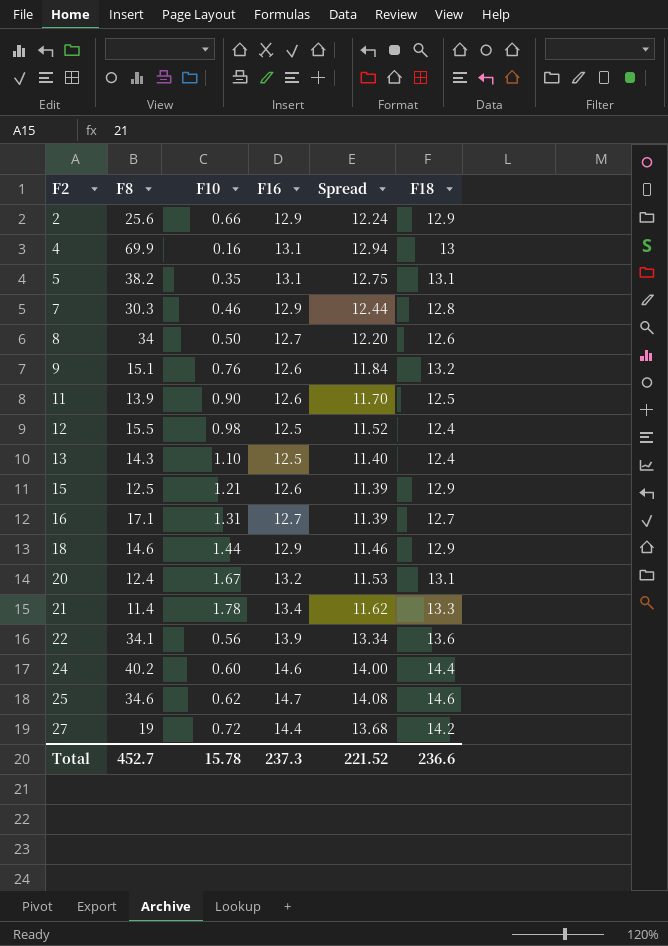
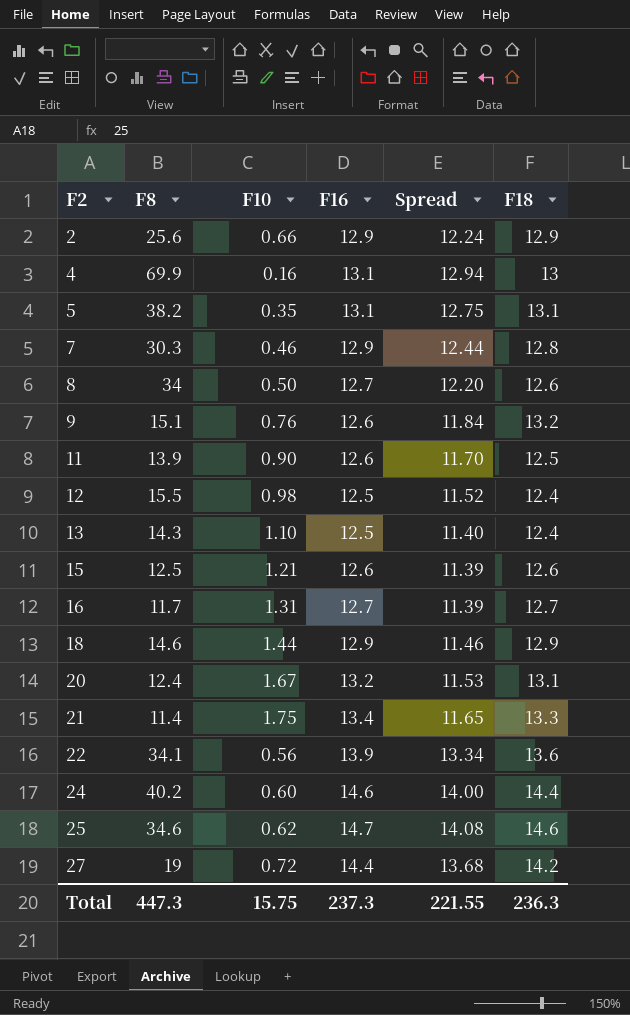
15 | F18: 12.9 -> 12.6
16 | F8: 17.1 -> 11.7
21 | F10: 1.78 -> 1.75
21 | Spread: 11.62 -> 11.65
Total | F8: 452.7 -> 447.3
Total | F10: 15.78 -> 15.75
Total | Spread: 221.52 -> 221.55
Total | F18: 236.6 -> 236.3

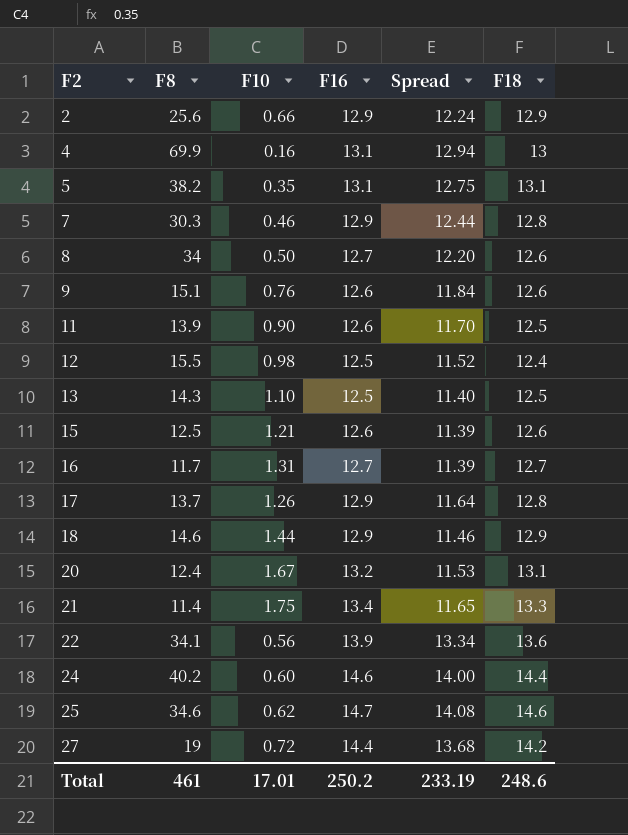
9 | F18: 13.2 -> 12.6
13 | F18: 12.4 -> 12.5
row 17: none -> 13.7 | 1.26 | 12.9 | 11.64 | 12.8
Total | F8: 447.3 -> 461
Total | F10: 15.75 -> 17.01
Total | F16: 237.3 -> 250.2
Total | Spread: 221.55 -> 233.19
Total | F18: 236.3 -> 248.6

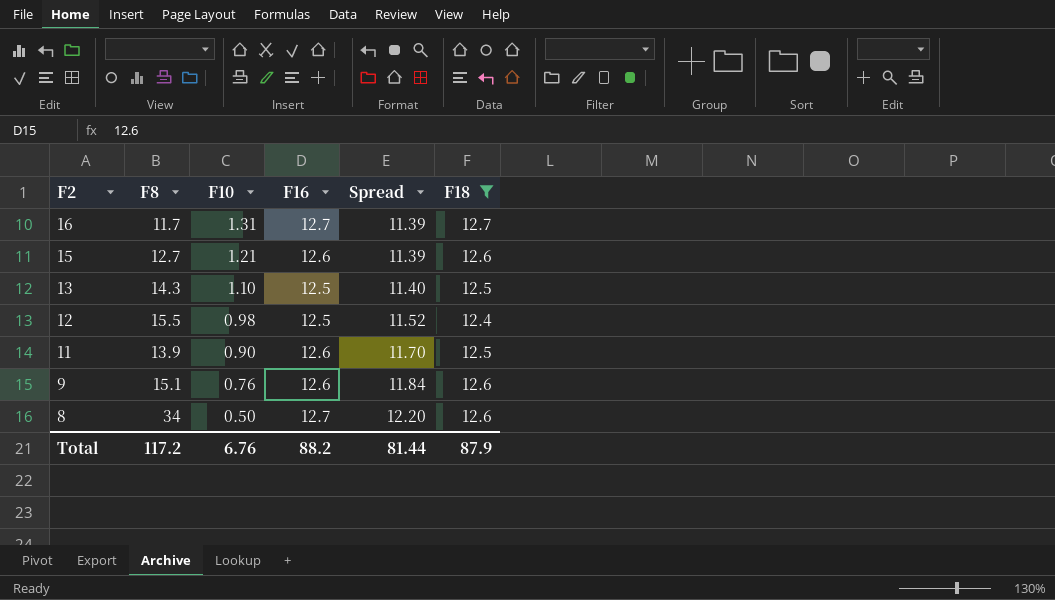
filter: none -> F18 <= 12.7
row order: F2 ascending -> F2 descending
15 | F8: 12.5 -> 12.7
Total | F8: 461 -> 117.2
Total | F10: 17.01 -> 6.76
Total | F16: 250.2 -> 88.2
Total | Spread: 233.19 -> 81.44
Total | F18: 248.6 -> 87.9

